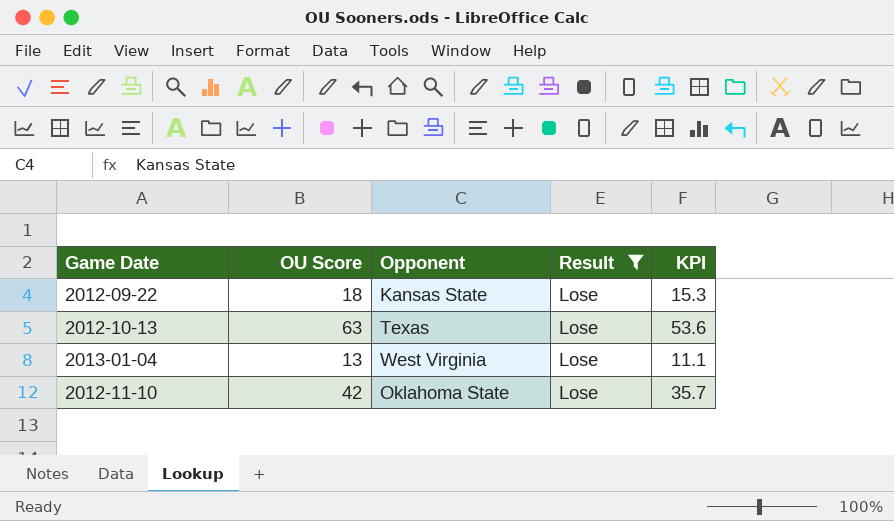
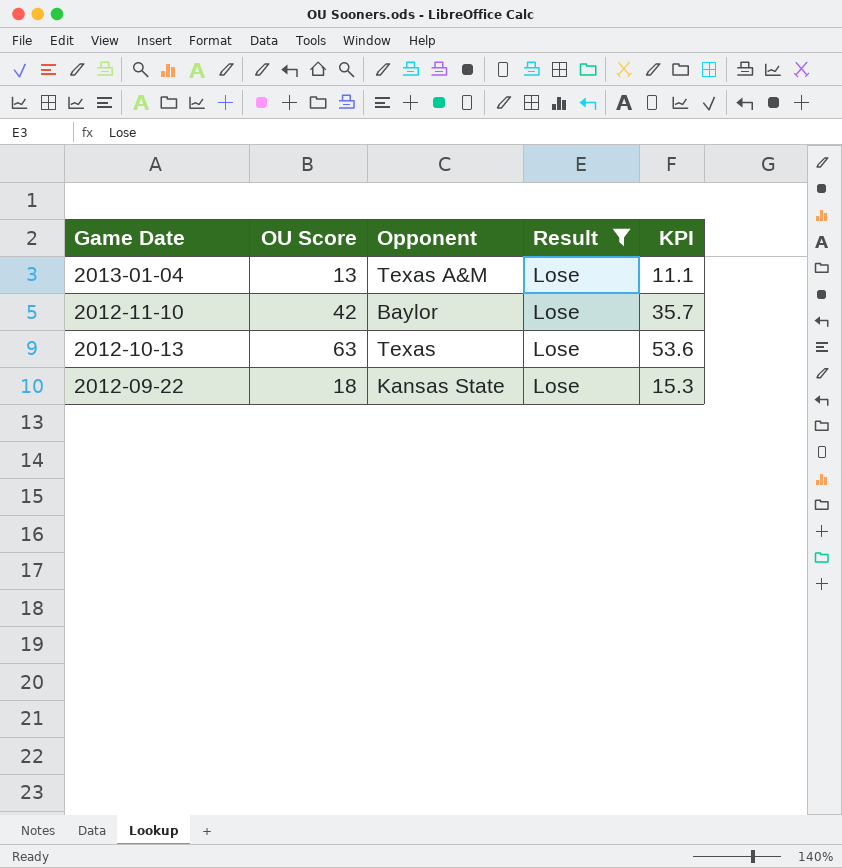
row order: none -> Game Date descending
2013-01-04 | Opponent: West Virginia -> Texas A&M
2012-11-10 | Opponent: Oklahoma State -> Baylor

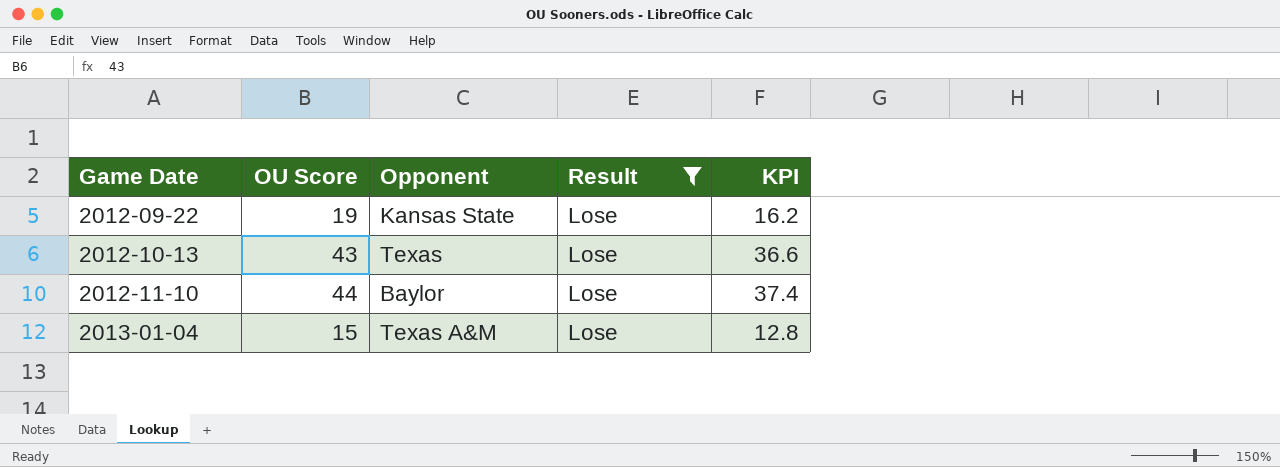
row order: Game Date descending -> Game Date ascending
2012-09-22 | OU Score: 18 -> 19
2012-09-22 | KPI: 15.3 -> 16.2
2012-10-13 | OU Score: 63 -> 43
2012-10-13 | KPI: 53.6 -> 36.6
2012-11-10 | OU Score: 42 -> 44
2012-11-10 | KPI: 35.7 -> 37.4
2013-01-04 | OU Score: 13 -> 15
2013-01-04 | KPI: 11.1 -> 12.8

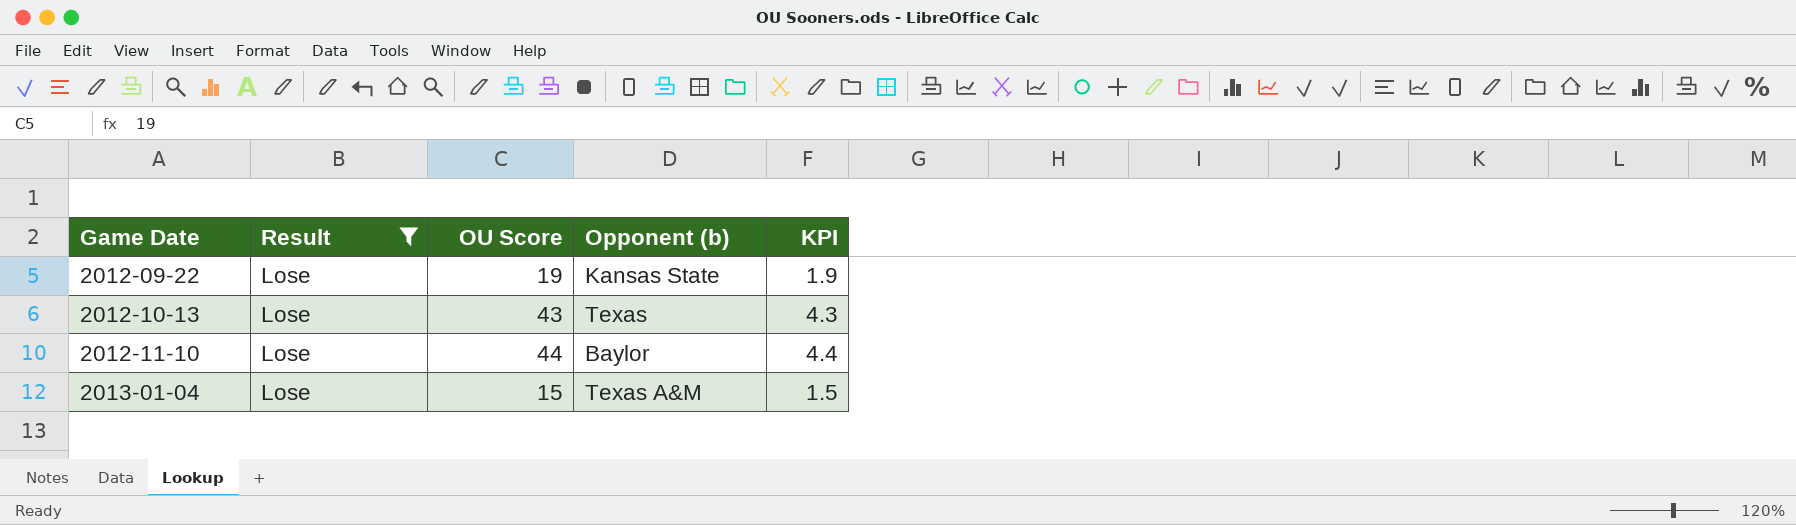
column Result | position: 4 -> 2
column name: Opponent -> Opponent (b)
column KPI | formula: [OU Score] * 0.85 -> [OU Score] * 0.1

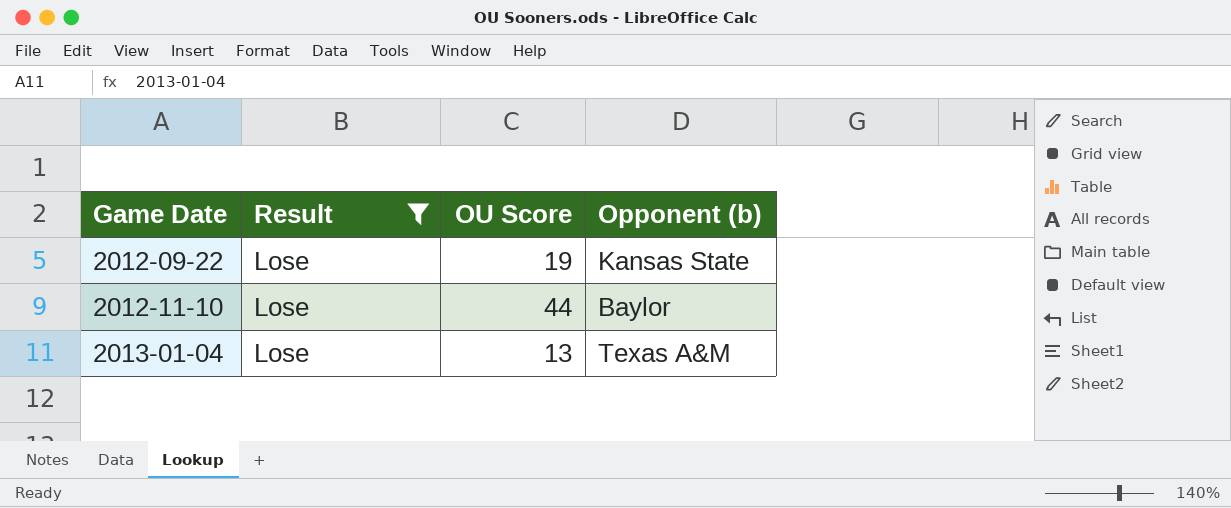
column KPI | formula: [OU Score] * 0.1 -> none
row 2012-10-13: Lose | 43 | Texas | 4.3 -> none
2013-01-04 | OU Score: 15 -> 13

